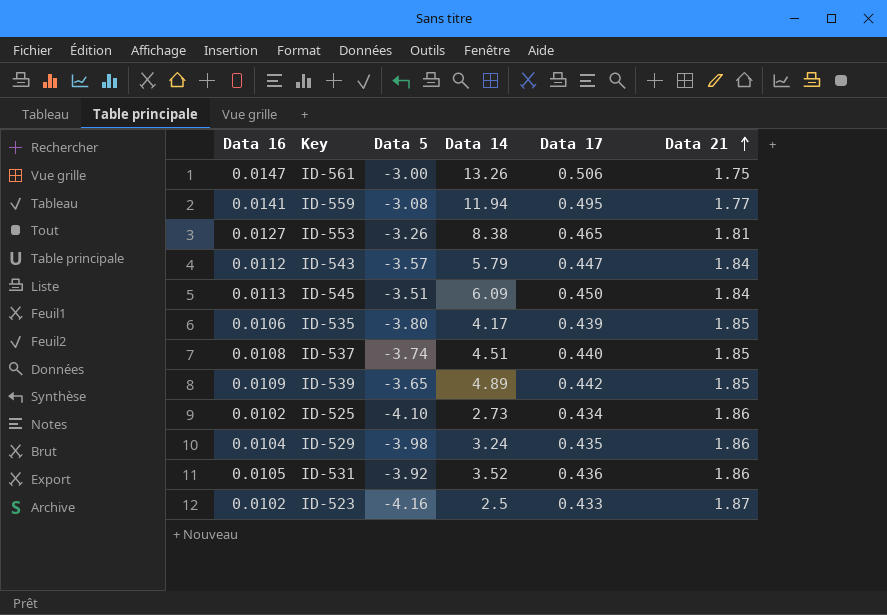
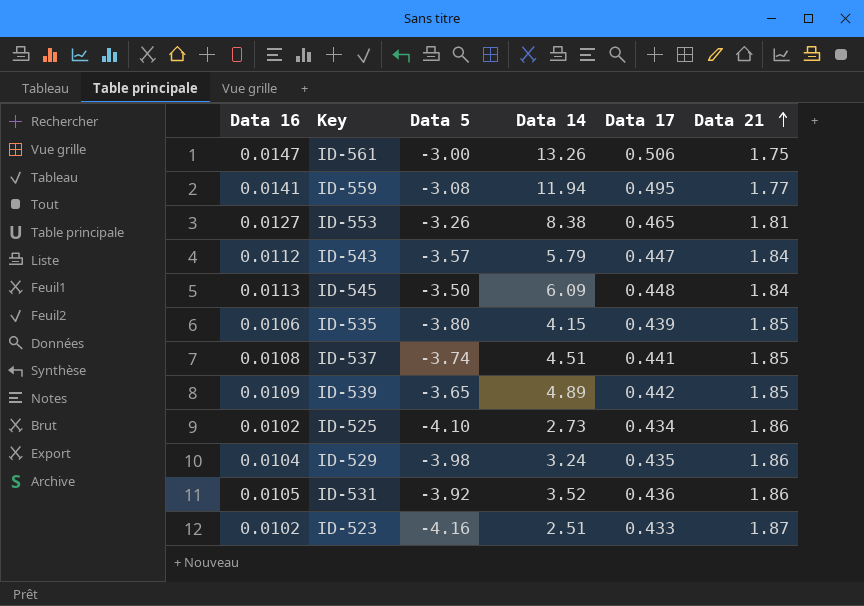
ID-545 | Data 5: -3.51 -> -3.50
ID-545 | Data 17: 0.450 -> 0.448
ID-535 | Data 14: 4.17 -> 4.15
ID-537 | Data 17: 0.440 -> 0.441
ID-523 | Data 14: 2.5 -> 2.51

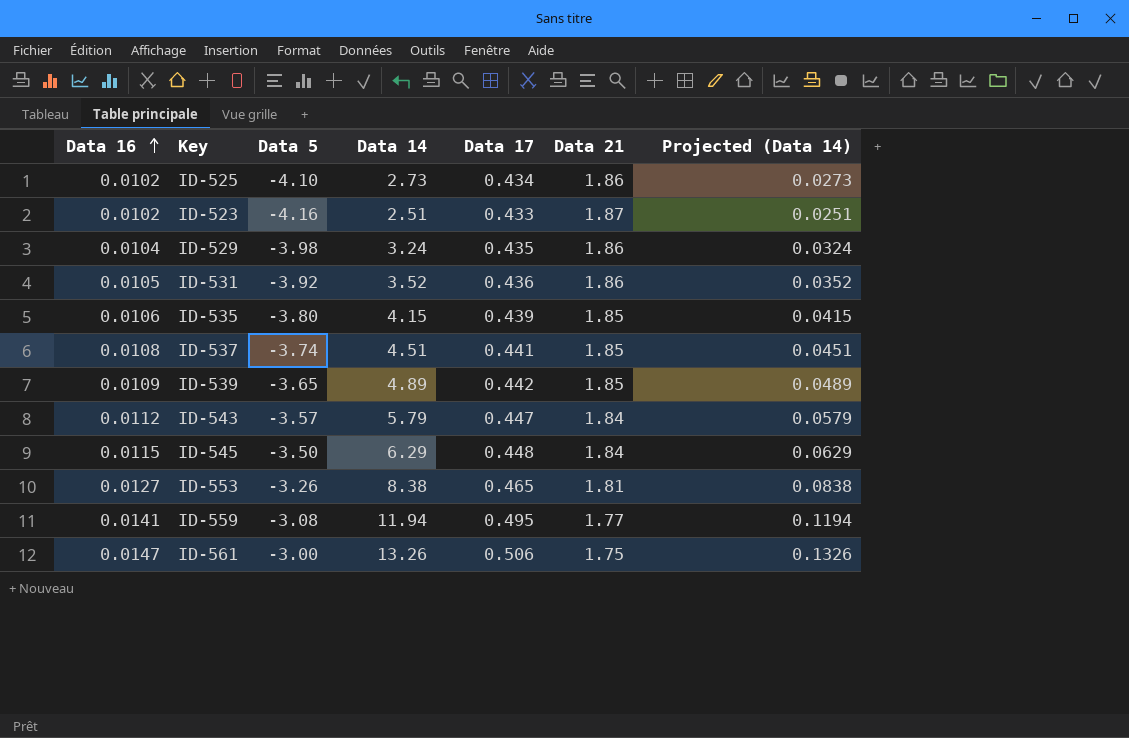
row order: Data 21 ascending -> Data 16 ascending
column Projected (Data 14) | formula: none -> [Data 14] * 0.01
ID-545 | Data 16: 0.0113 -> 0.0115
ID-545 | Data 14: 6.09 -> 6.29

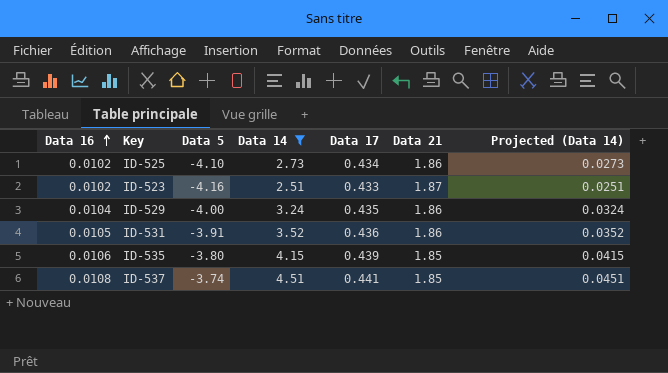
filter: none -> Data 14 <= 4.51
ID-529 | Data 5: -3.98 -> -4.00
ID-531 | Data 5: -3.92 -> -3.91

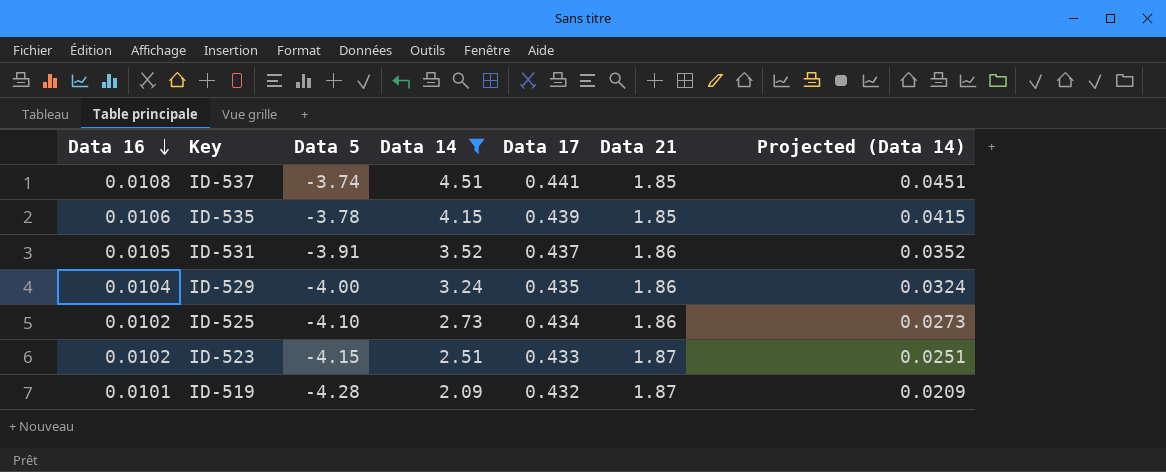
row order: Data 16 ascending -> Data 16 descending
ID-535 | Data 5: -3.80 -> -3.78
ID-531 | Data 17: 0.436 -> 0.437
ID-523 | Data 5: -4.16 -> -4.15
row ID-519: none -> 0.0101 | -4.28 | 2.09 | 0.432 | 1.87 | 0.0209

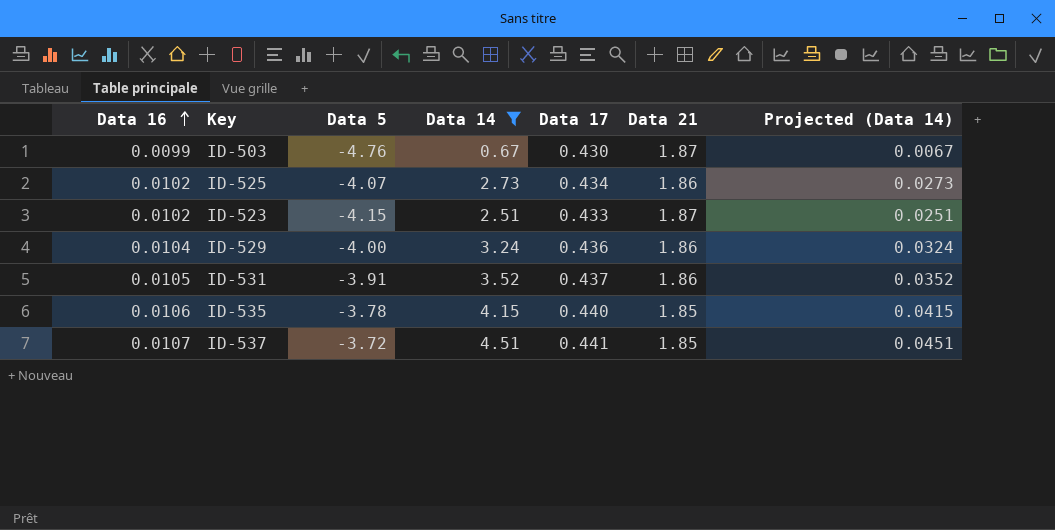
row order: Data 16 descending -> Data 16 ascending
row ID-519: 0.0101 | -4.28 | 2.09 | 0.432 | 1.87 | 0.0209 -> none
row ID-503: none -> 0.0099 | -4.76 | 0.67 | 0.430 | 1.87 | 0.0067
ID-525 | Data 5: -4.10 -> -4.07
ID-529 | Data 17: 0.435 -> 0.436
ID-535 | Data 17: 0.439 -> 0.440
ID-537 | Data 16: 0.0108 -> 0.0107
ID-537 | Data 5: -3.74 -> -3.72

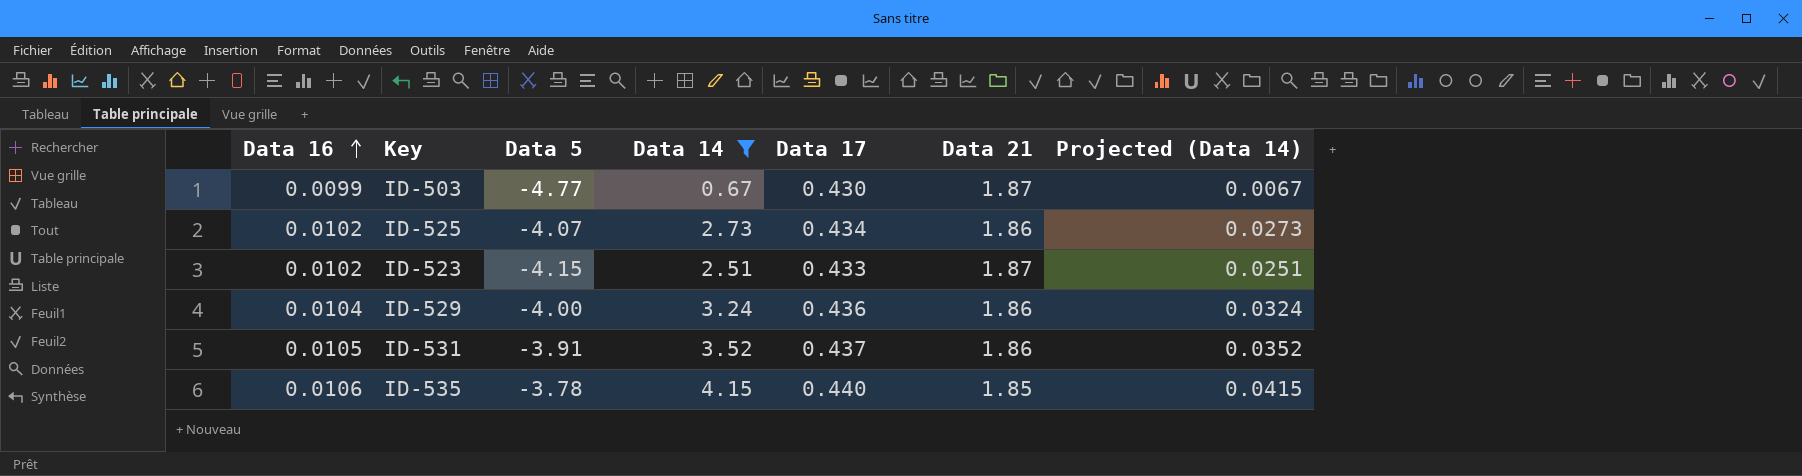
row ID-537: 0.0107 | -3.72 | 4.51 | 0.441 | 1.85 | 0.0451 -> none
ID-503 | Data 5: -4.76 -> -4.77

